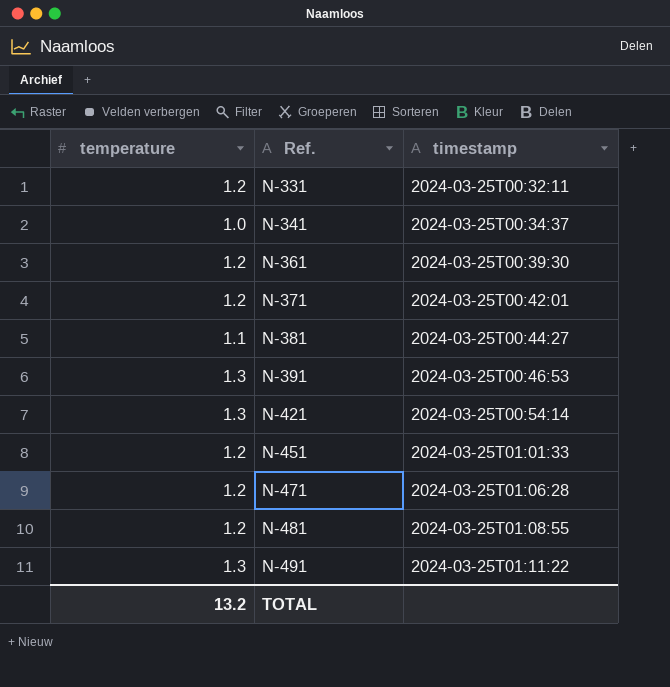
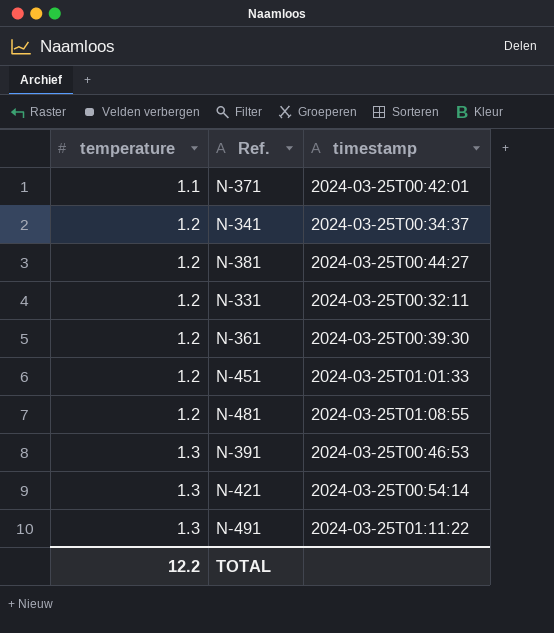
row order: Ref. ascending -> temperature ascending
row N-471: 1.2 | 2024-03-25T01:06:28 -> none
N-371 | temperature: 1.2 -> 1.1
N-341 | temperature: 1.0 -> 1.2
N-381 | temperature: 1.1 -> 1.2
TOTAL | temperature: 13.2 -> 12.2

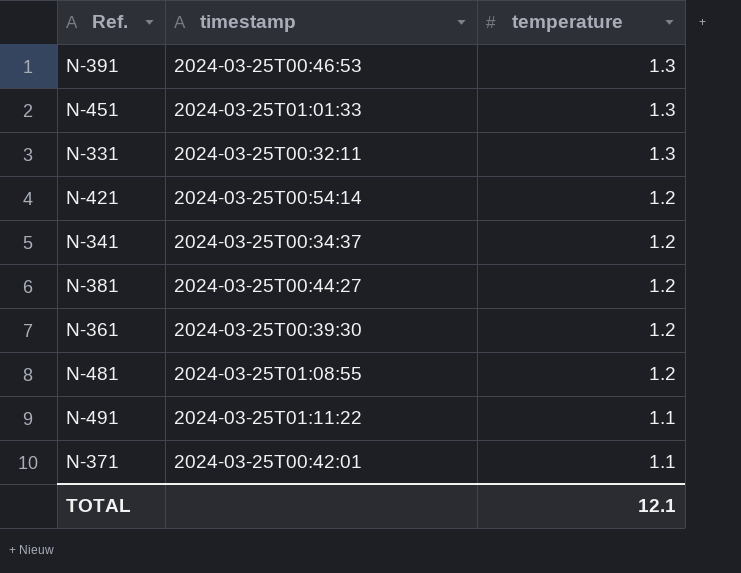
row order: temperature ascending -> temperature descending
column temperature | position: 1 -> 3
N-451 | temperature: 1.2 -> 1.3
N-331 | temperature: 1.2 -> 1.3
N-421 | temperature: 1.3 -> 1.2
N-491 | temperature: 1.3 -> 1.1
TOTAL | temperature: 12.2 -> 12.1

